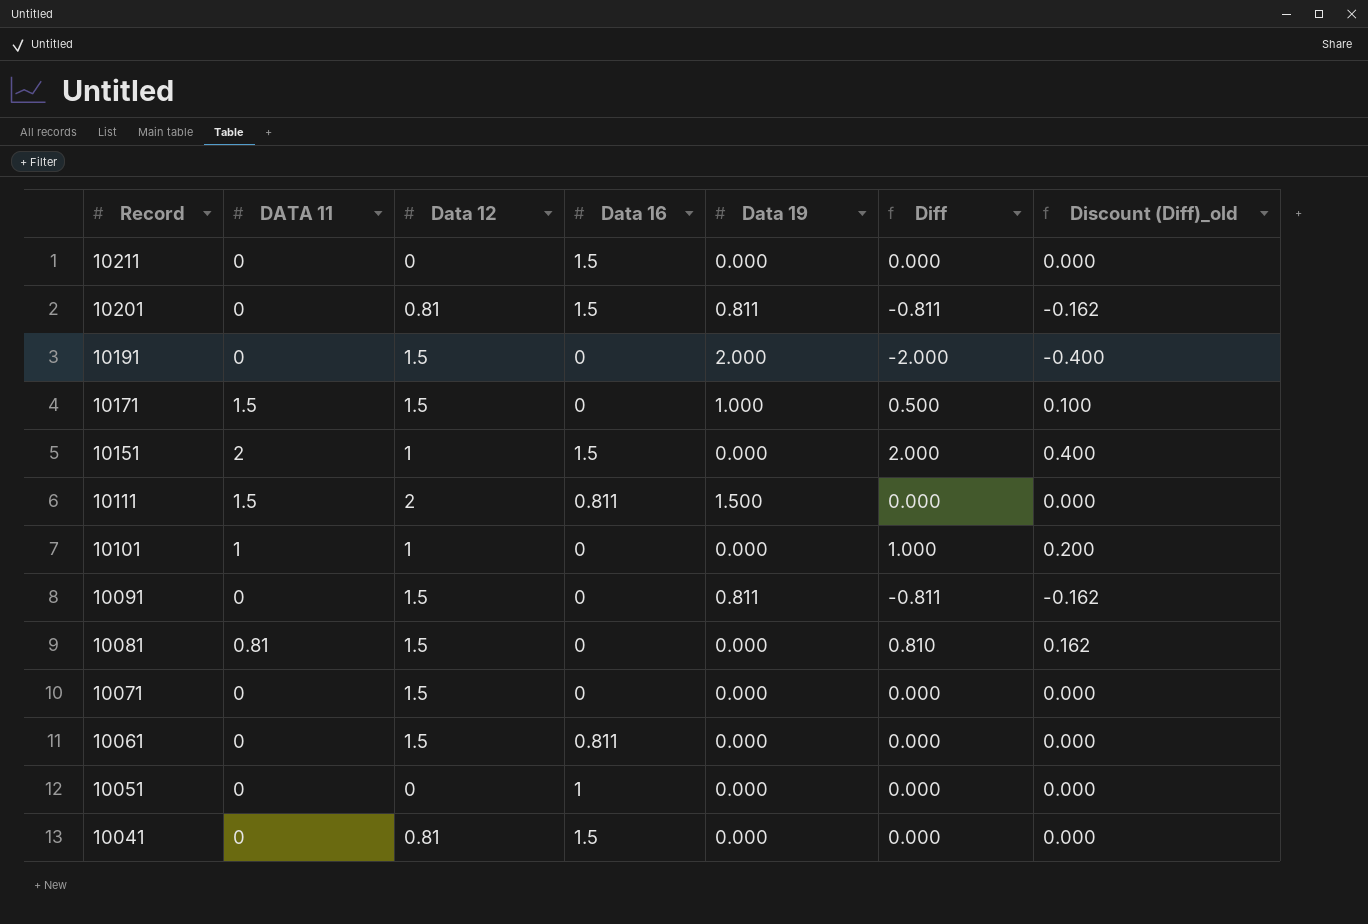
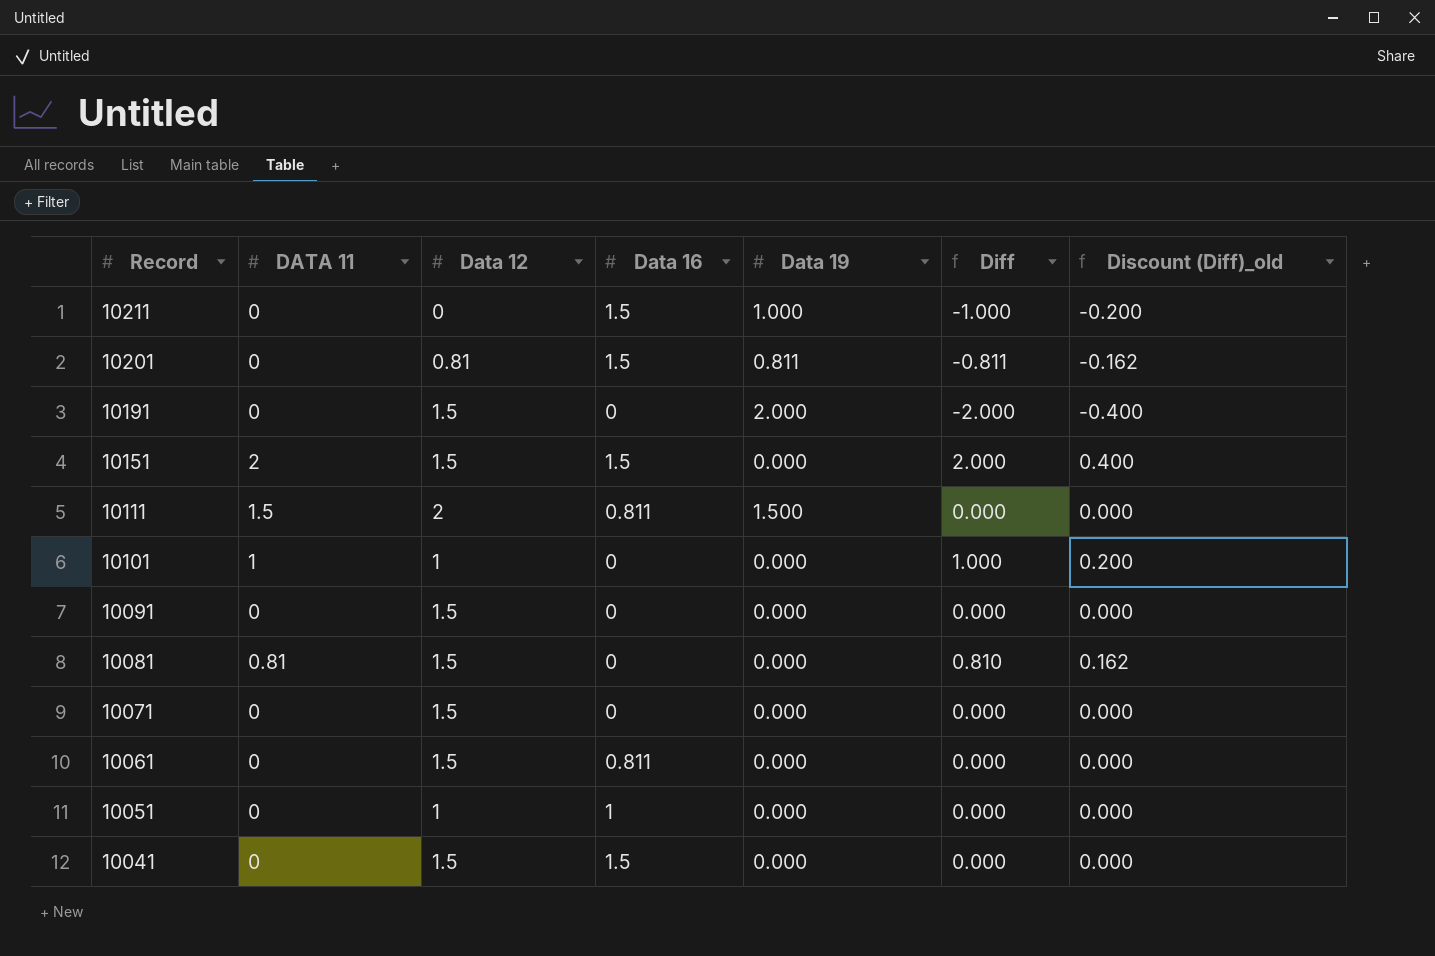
row 10171: 1.5 | 1.5 | 0 | 1.000 | 0.500 | 0.100 -> none
10211 | Data 19: 0.000 -> 1.000
10211 | Diff: 0.000 -> -1.000
10211 | Discount (Diff)_old: 0.000 -> -0.200
10151 | Data 12: 1 -> 1.5
10091 | Data 19: 0.811 -> 0.000
10091 | Diff: -0.811 -> 0.000
10091 | Discount (Diff)_old: -0.162 -> 0.000
10051 | Data 12: 0 -> 1
10041 | Data 12: 0.81 -> 1.5

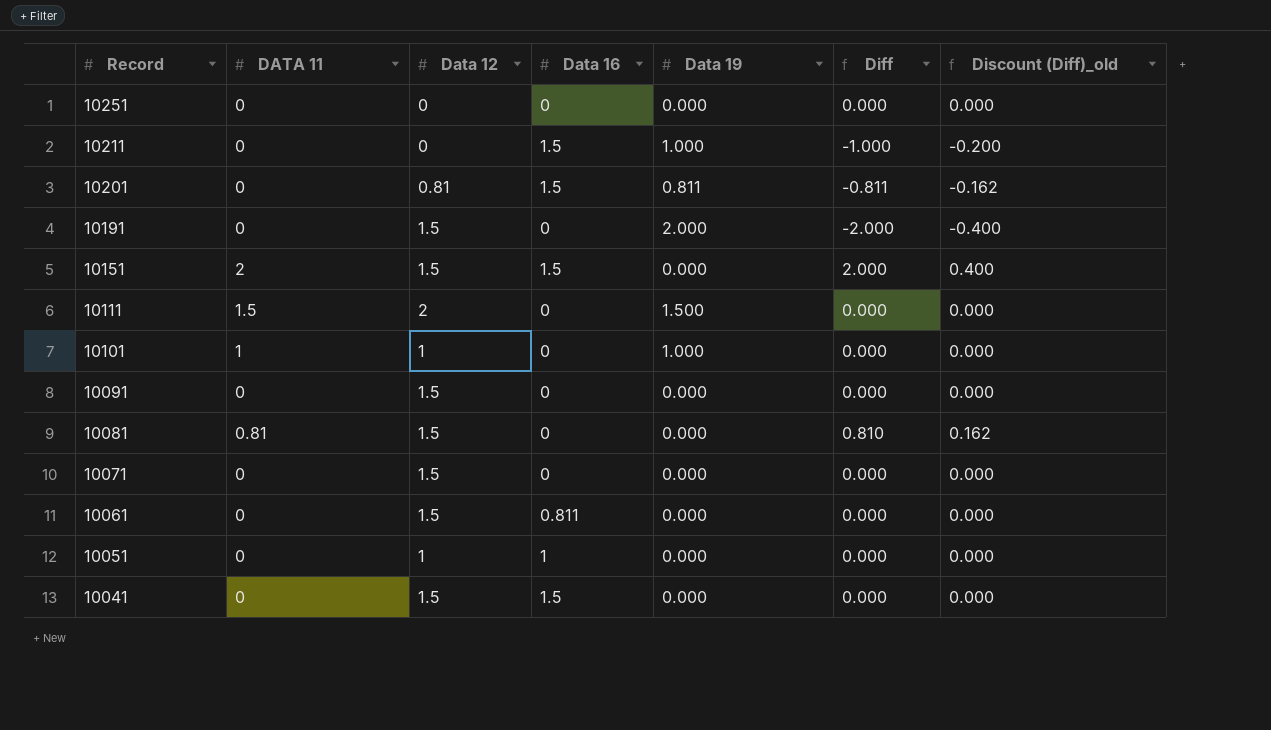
row 10251: none -> 0 | 0 | 0 | 0.000 | 0.000 | 0.000
10111 | Data 16: 0.811 -> 0
10101 | Data 19: 0.000 -> 1.000
10101 | Diff: 1.000 -> 0.000
10101 | Discount (Diff)_old: 0.200 -> 0.000

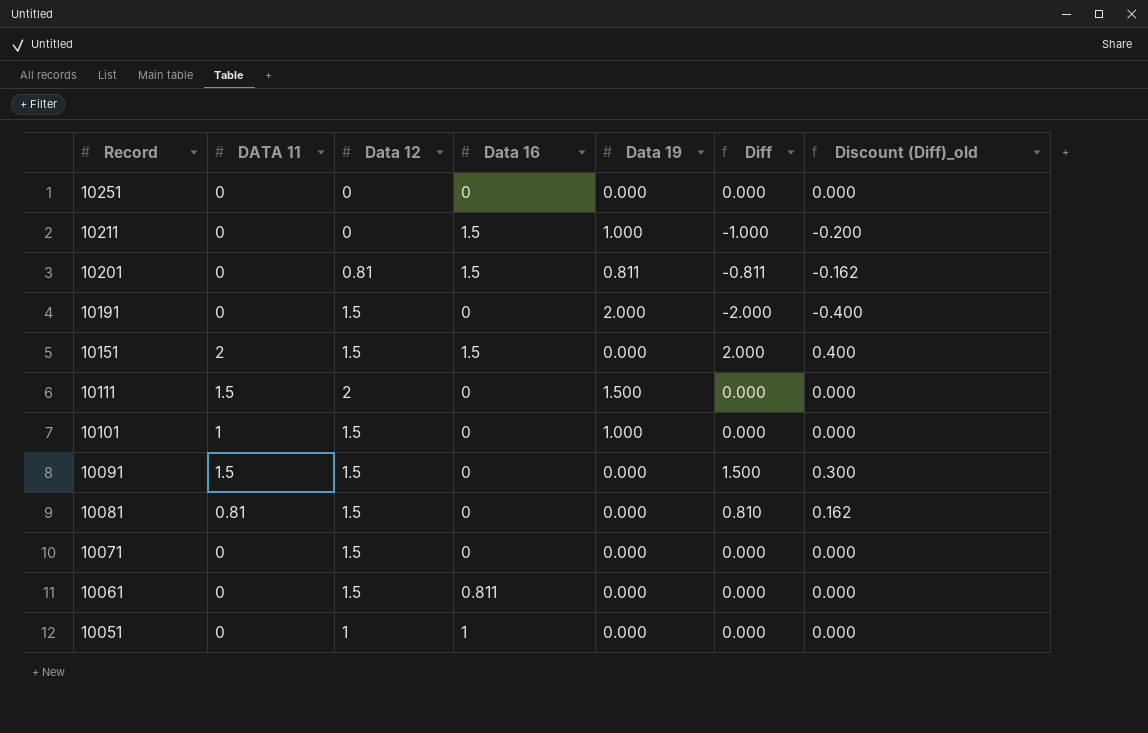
row 10041: 0 | 1.5 | 1.5 | 0.000 | 0.000 | 0.000 -> none
10101 | Data 12: 1 -> 1.5
10091 | DATA 11: 0 -> 1.5
10091 | Diff: 0.000 -> 1.500
10091 | Discount (Diff)_old: 0.000 -> 0.300

